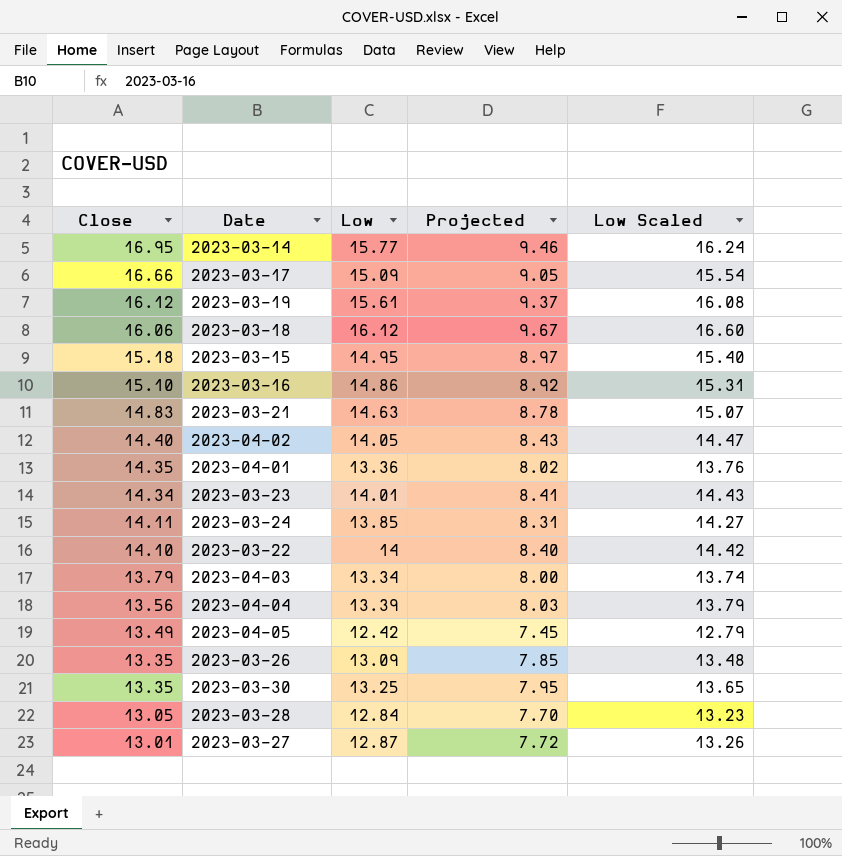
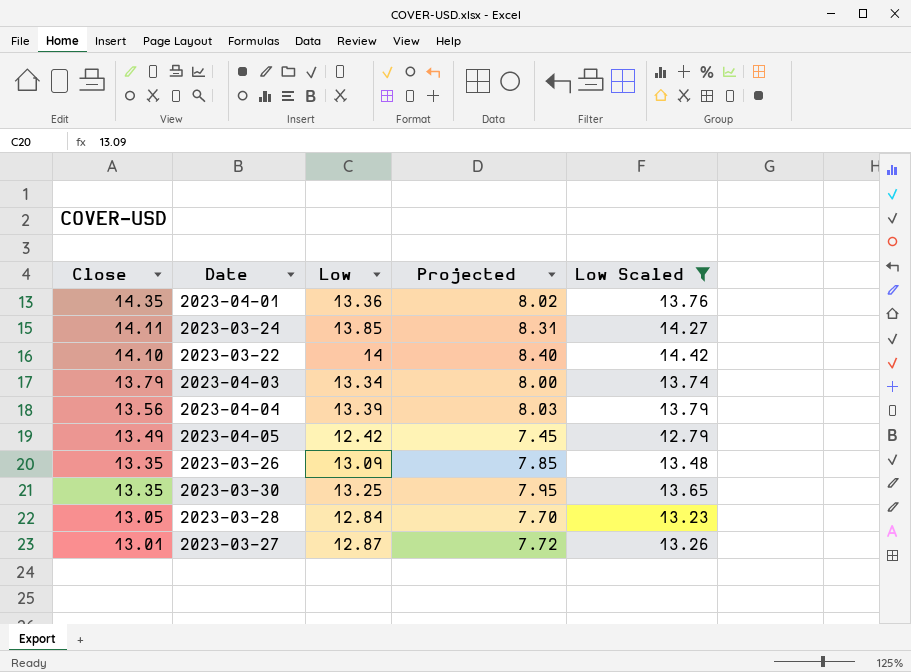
filter: none -> Low Scaled <= 14.42

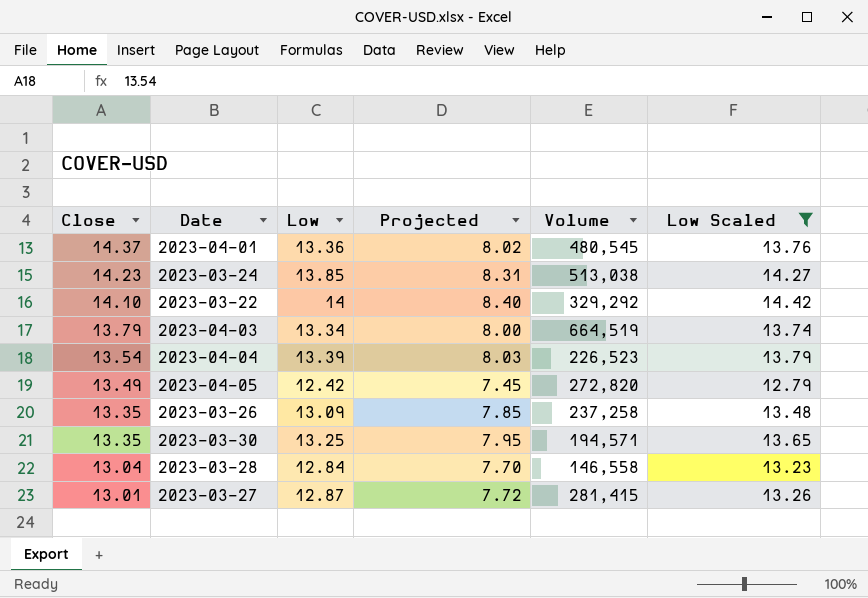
column Volume | position: none -> 5
2023-04-01 | Close: 14.35 -> 14.37
2023-03-24 | Close: 14.11 -> 14.23
2023-04-04 | Close: 13.56 -> 13.54
2023-03-28 | Close: 13.05 -> 13.04

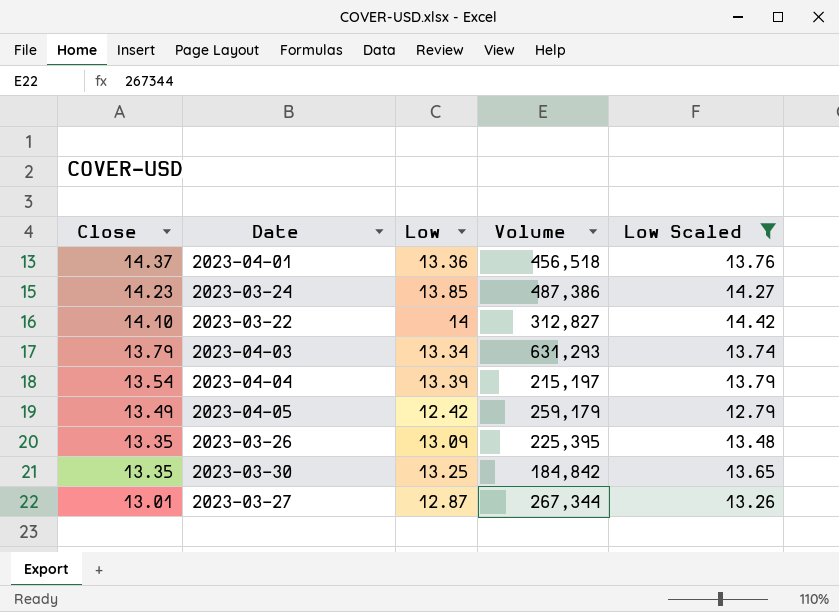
column Projected | formula: [Low] * 0.6 -> none
row 2023-03-28: 13.04 | 12.84 | 7.70 | 146,558 | 13.23 -> none
2023-04-01 | Volume: 480,545 -> 456,518
2023-03-24 | Volume: 513,038 -> 487,386
2023-03-22 | Volume: 329,292 -> 312,827
2023-04-03 | Volume: 664,519 -> 631,293
2023-04-04 | Volume: 226,523 -> 215,197
2023-04-05 | Volume: 272,820 -> 259,179
2023-03-26 | Volume: 237,258 -> 225,395
2023-03-30 | Volume: 194,571 -> 184,842
2023-03-27 | Volume: 281,415 -> 267,344

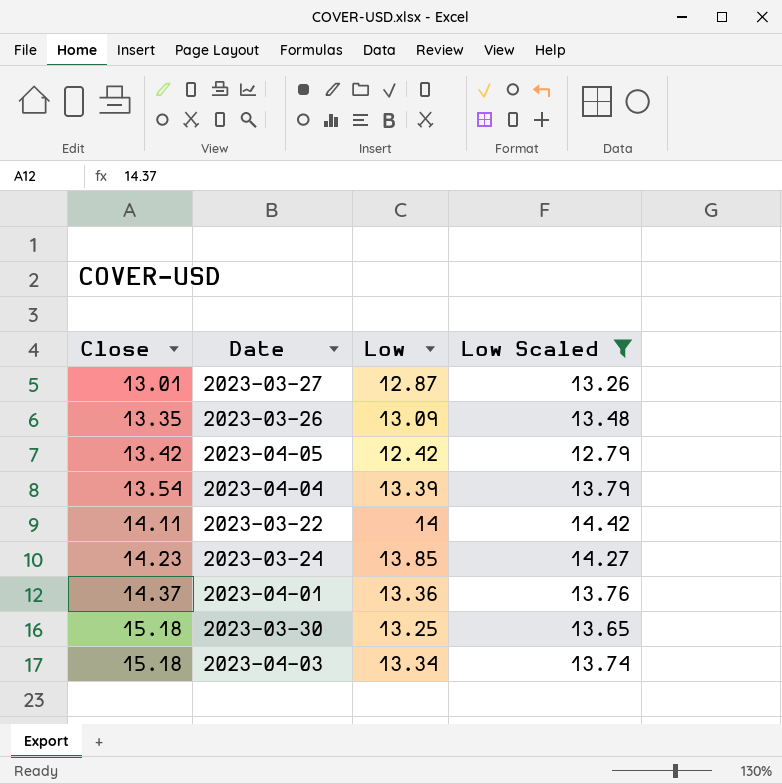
row order: Close descending -> Close ascending
column Volume | position: 4 -> none
2023-04-05 | Close: 13.49 -> 13.42
2023-03-22 | Close: 14.10 -> 14.11
2023-03-30 | Close: 13.35 -> 15.18
2023-04-03 | Close: 13.79 -> 15.18

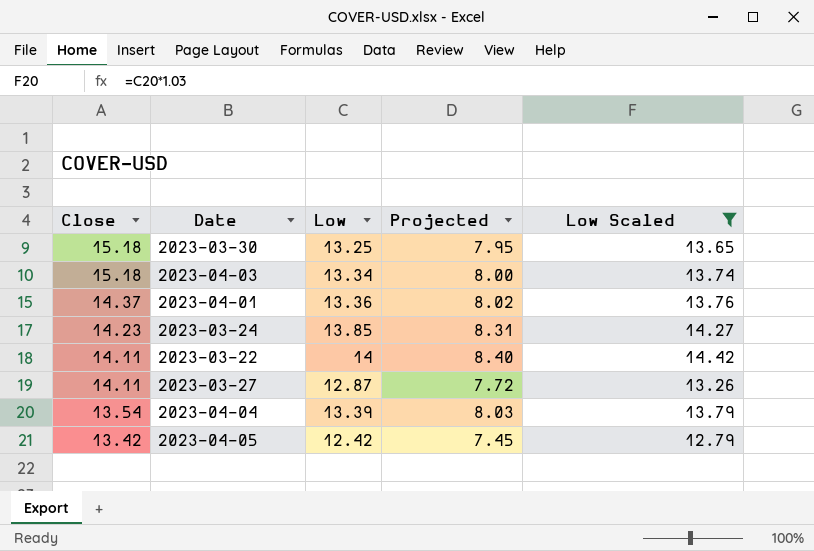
row order: Close ascending -> Close descending
column Projected | formula: none -> [Low] * 0.6
row 2023-03-26: 13.35 | 13.09 | 13.48 -> none
2023-03-27 | Close: 13.01 -> 14.11

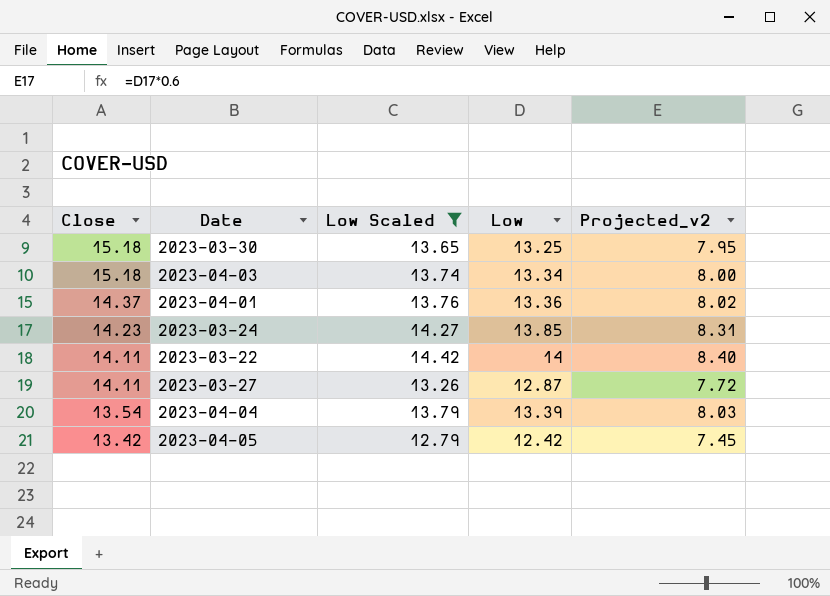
column Low Scaled | position: 5 -> 3
column name: Projected -> Projected_v2

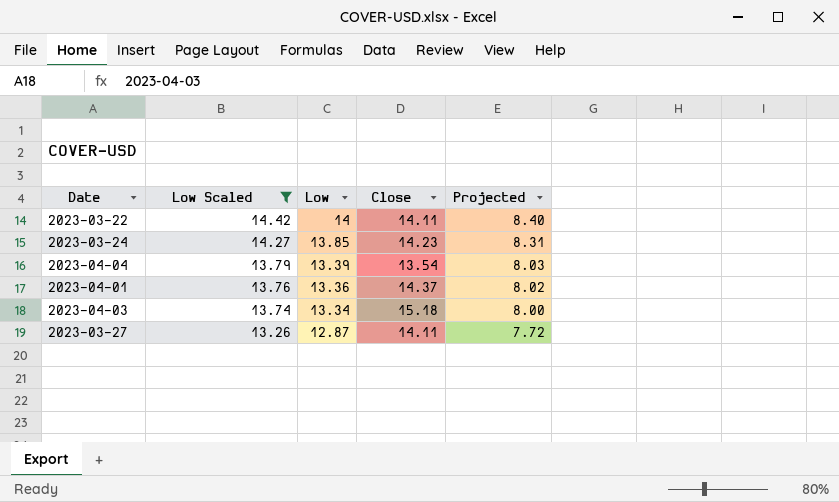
row order: Close descending -> Low Scaled descending
column Close | position: 1 -> 4
column name: Projected_v2 -> Projected
row 2023-03-30: 15.18 | 13.65 | 13.25 | 7.95 -> none
row 2023-04-05: 13.42 | 12.79 | 12.42 | 7.45 -> none

